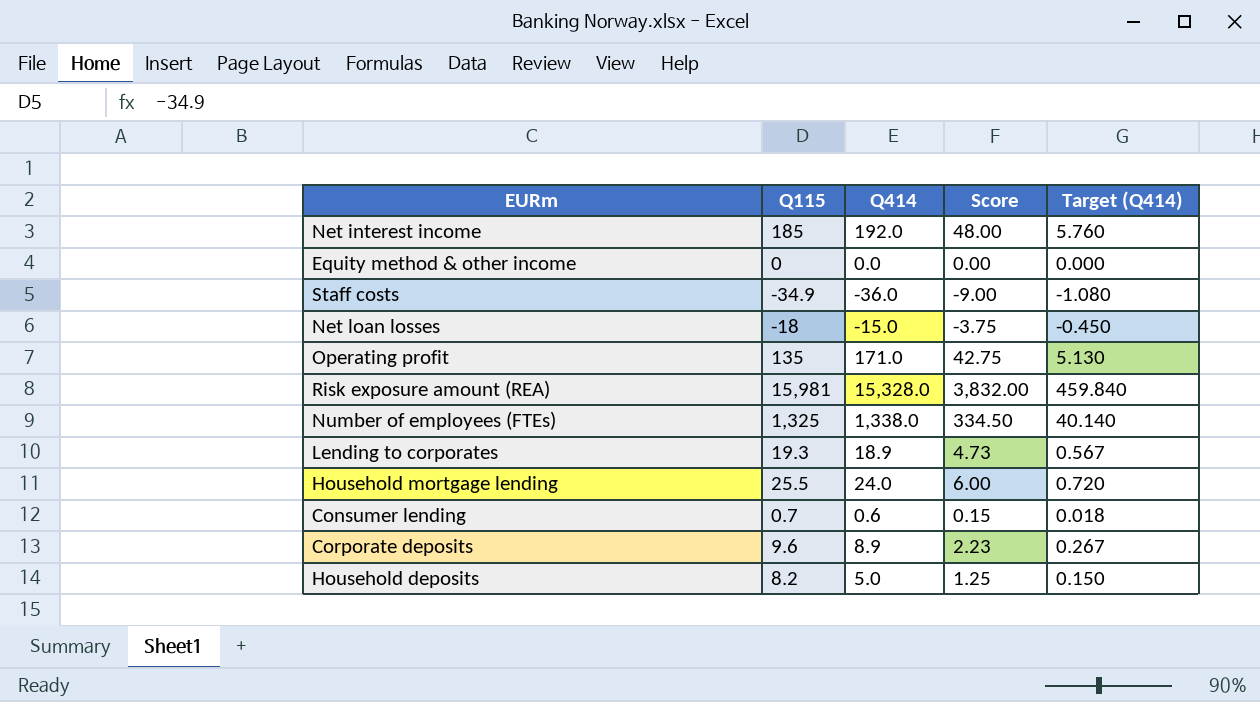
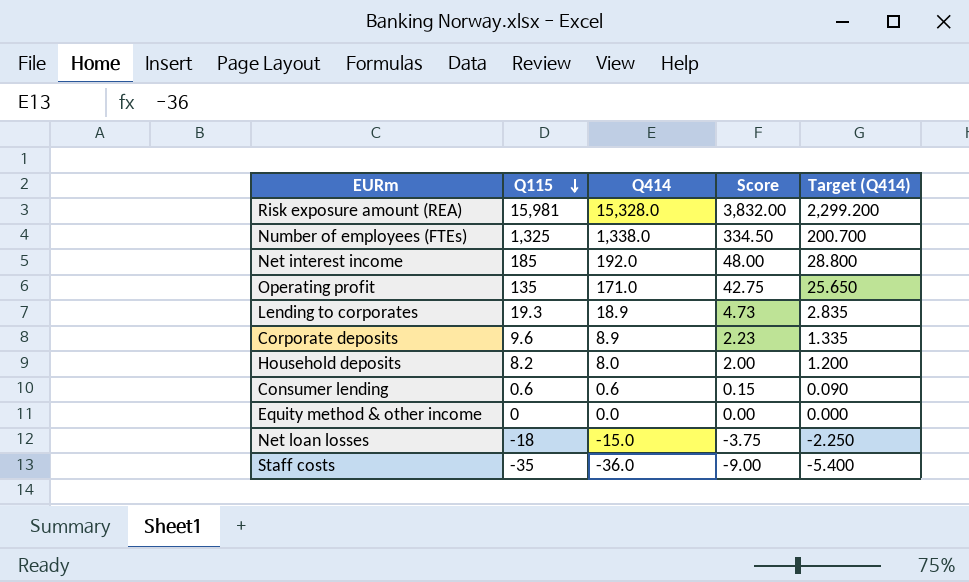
row order: none -> Q115 descending
column Target (Q414) | formula: [Q414] * 0.03 -> [Q414] * 0.15
row Household mortgage lending: 25.5 | 24.0 | 6.00 | 0.720 -> none
Household deposits | Q414: 5.0 -> 8.0
Household deposits | Score: 1.25 -> 2.00
Consumer lending | Q115: 0.7 -> 0.6
Staff costs | Q115: -34.9 -> -35

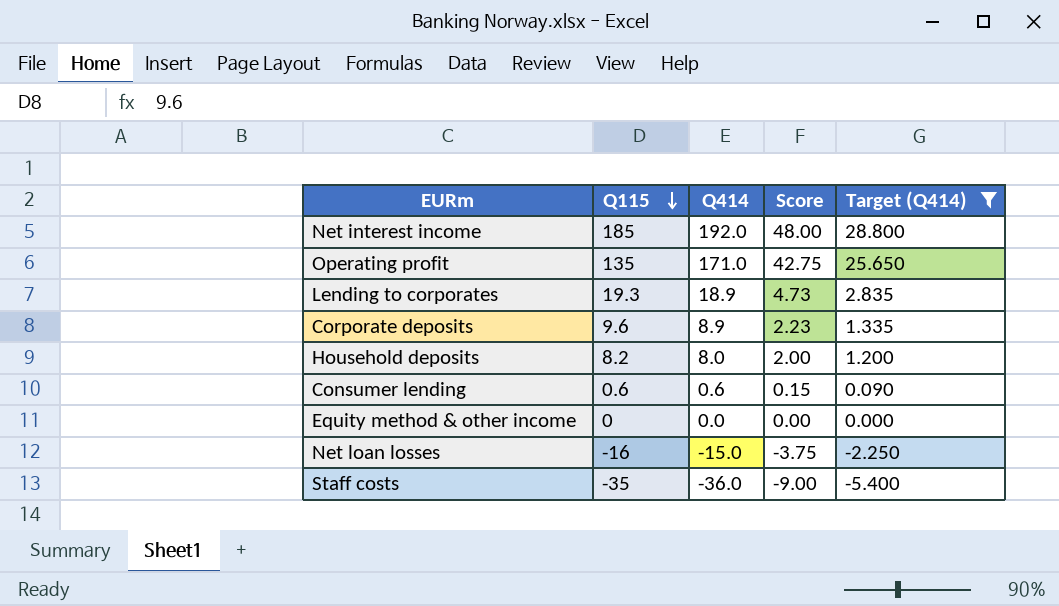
filter: none -> Target (Q414) <= 28.800
Net loan losses | Q115: -18 -> -16

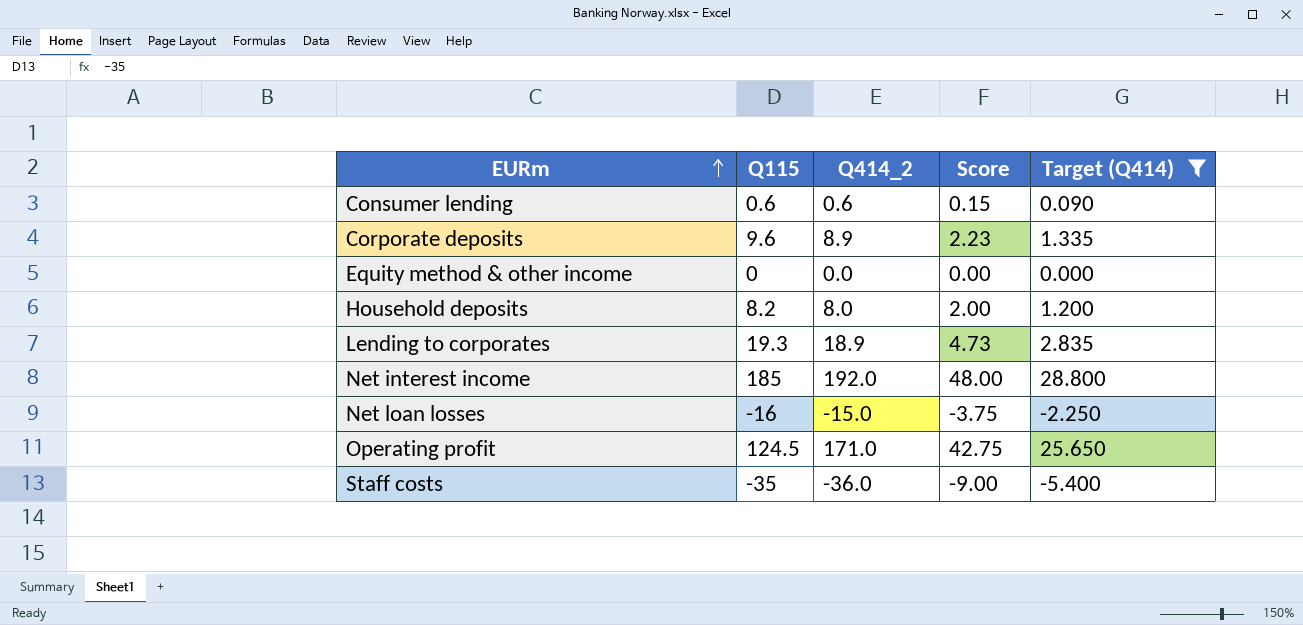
row order: Q115 descending -> EURm ascending
column name: Q414 -> Q414_2
Operating profit | Q115: 135 -> 124.5

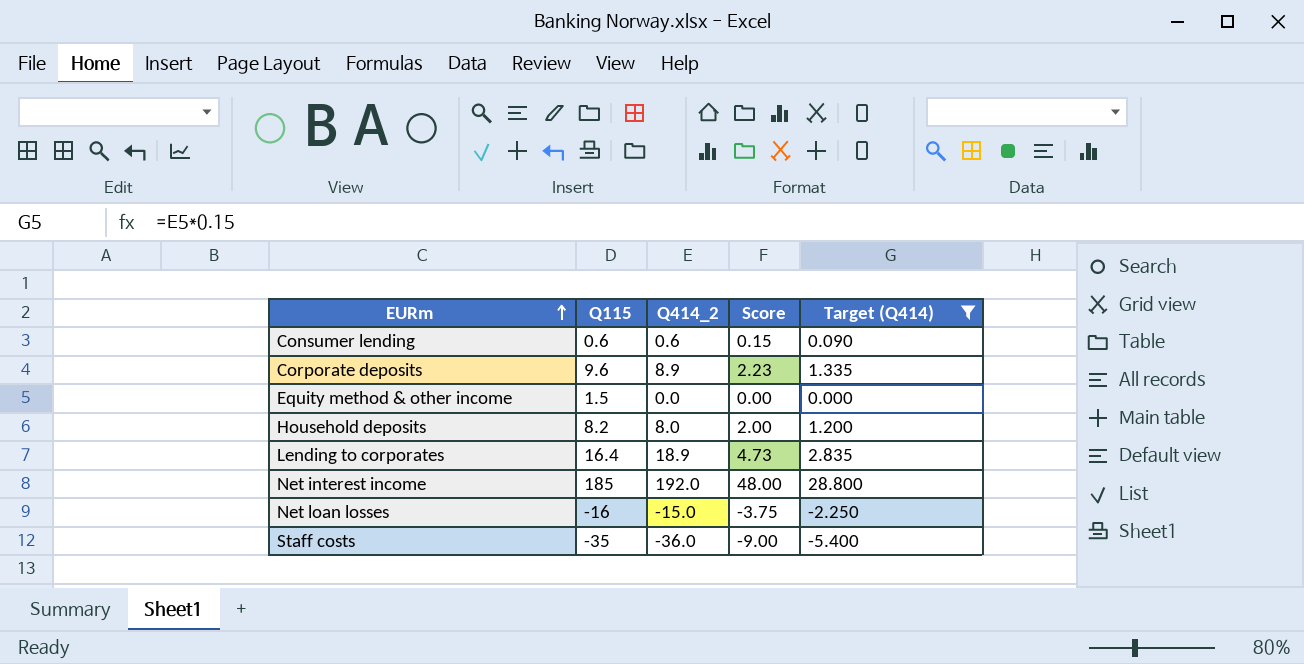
row Operating profit: 124.5 | 171.0 | 42.75 | 25.650 -> none
Equity method & other income | Q115: 0 -> 1.5
Lending to corporates | Q115: 19.3 -> 16.4

